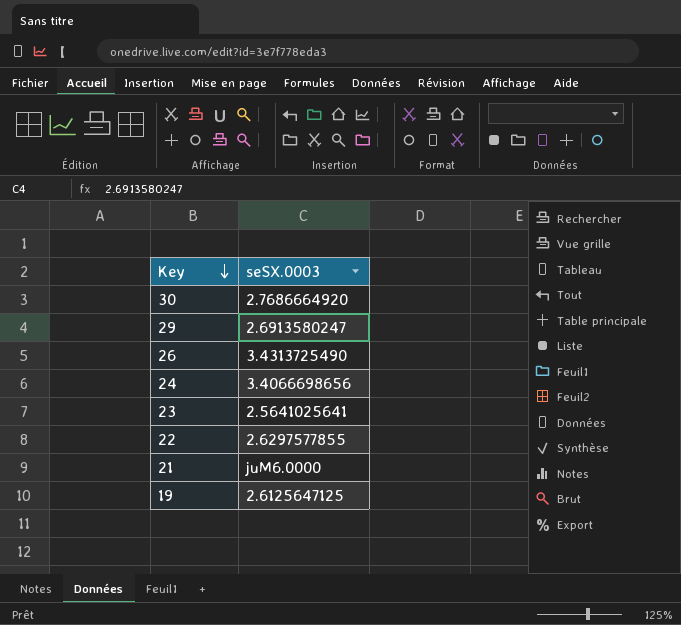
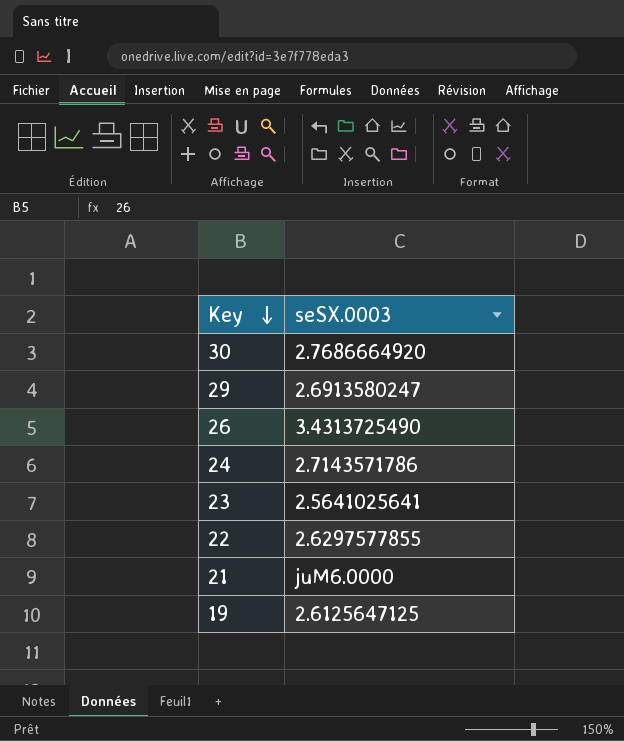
24 | seSX.0003: 3.4066698656 -> 2.7143571786

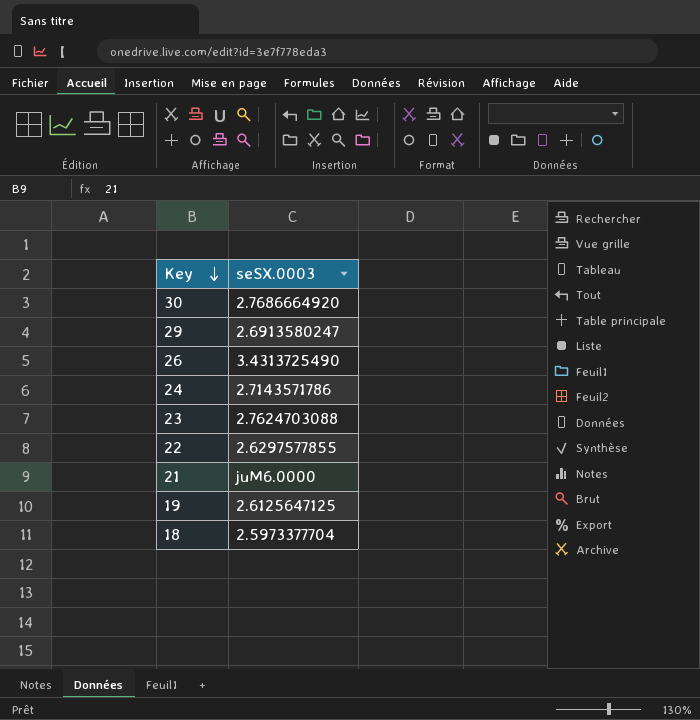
23 | seSX.0003: 2.5641025641 -> 2.7624703088
row 18: none -> 2.5973377704

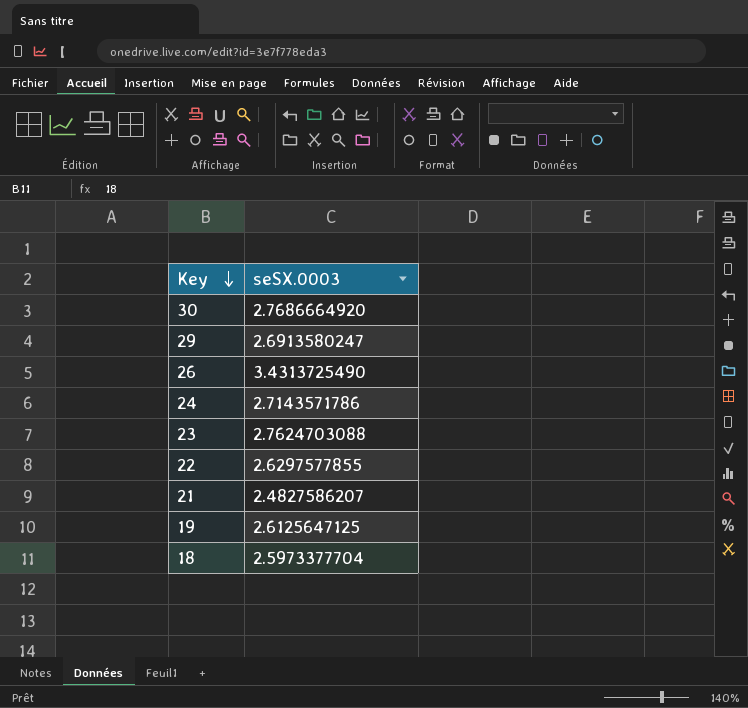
21 | seSX.0003: juM6.0000 -> 2.4827586207

